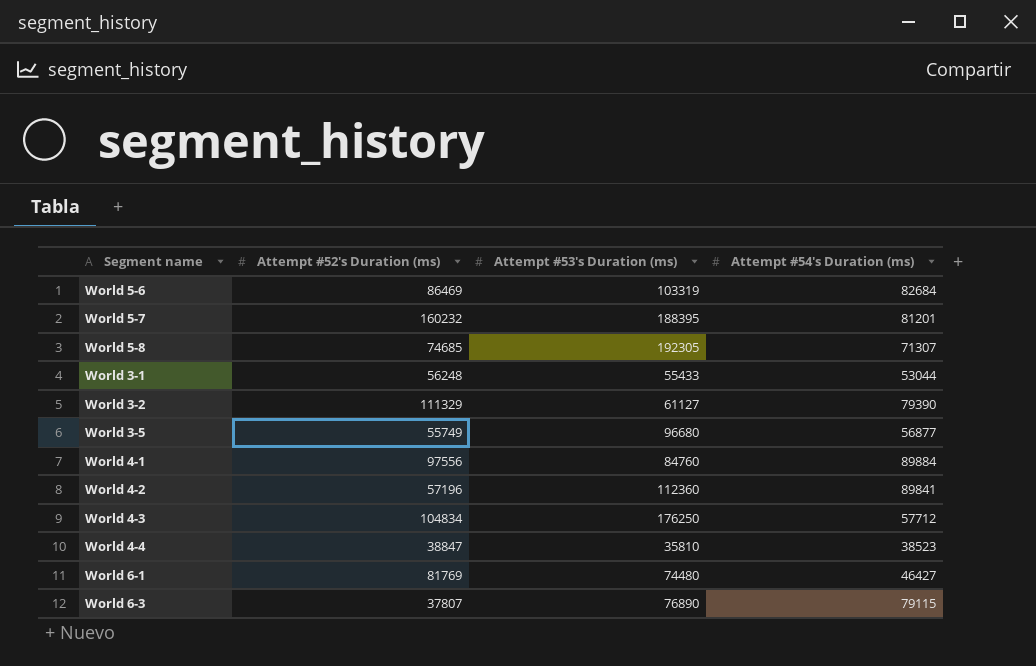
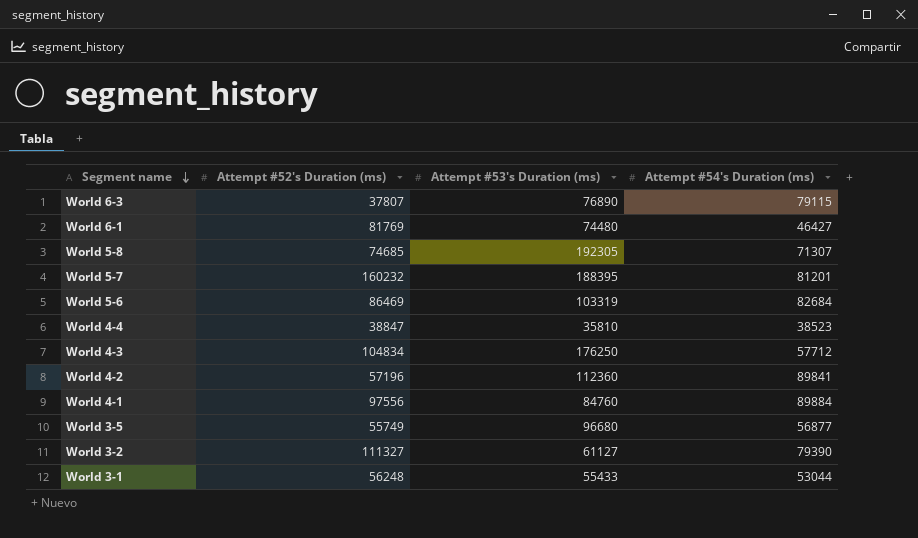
row order: none -> Segment name descending
World 3-2 | Attempt #52's Duration (ms): 111329 -> 111327

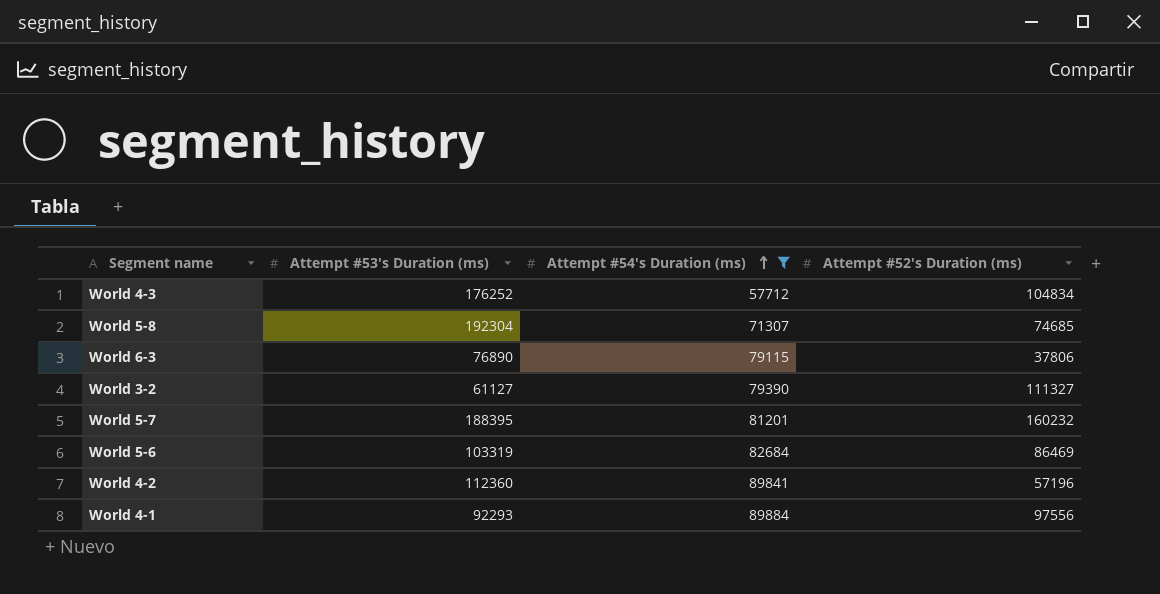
filter: none -> Attempt #54's Duration (ms) >= 57712
row order: Segment name descending -> Attempt #54's Duration (ms) ascending
column Attempt #52's Duration (ms) | position: 2 -> 4
World 4-3 | Attempt #53's Duration (ms): 176250 -> 176252
World 5-8 | Attempt #53's Duration (ms): 192305 -> 192304
World 6-3 | Attempt #52's Duration (ms): 37807 -> 37806
World 4-1 | Attempt #53's Duration (ms): 84760 -> 92293

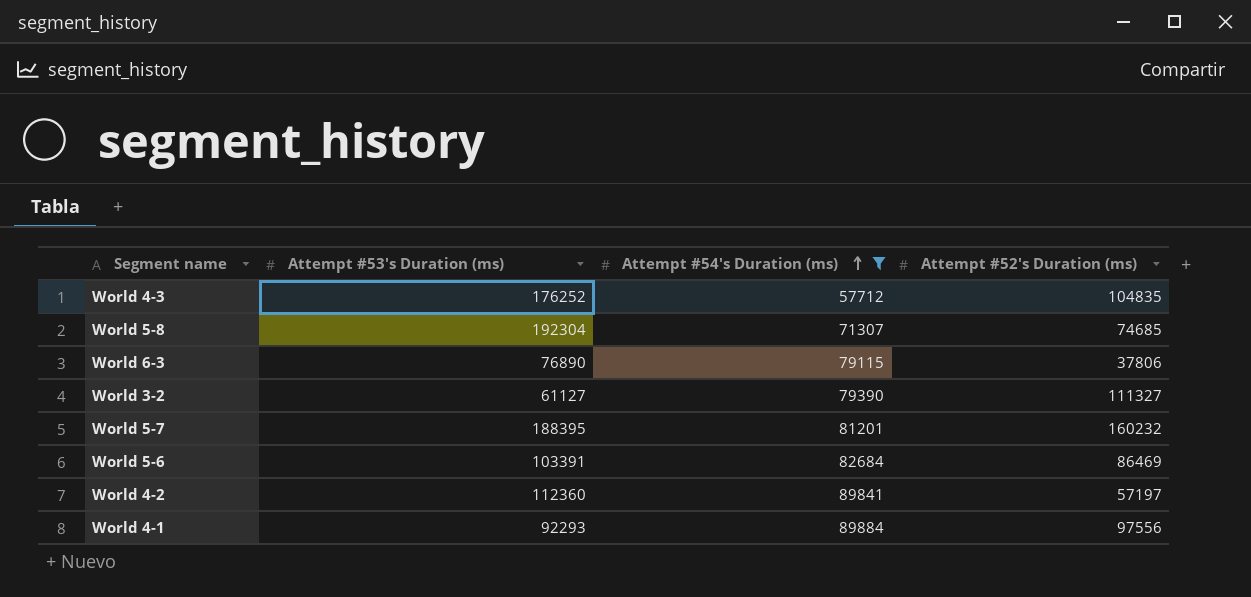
World 4-3 | Attempt #52's Duration (ms): 104834 -> 104835
World 5-6 | Attempt #53's Duration (ms): 103319 -> 103391
World 4-2 | Attempt #52's Duration (ms): 57196 -> 57197

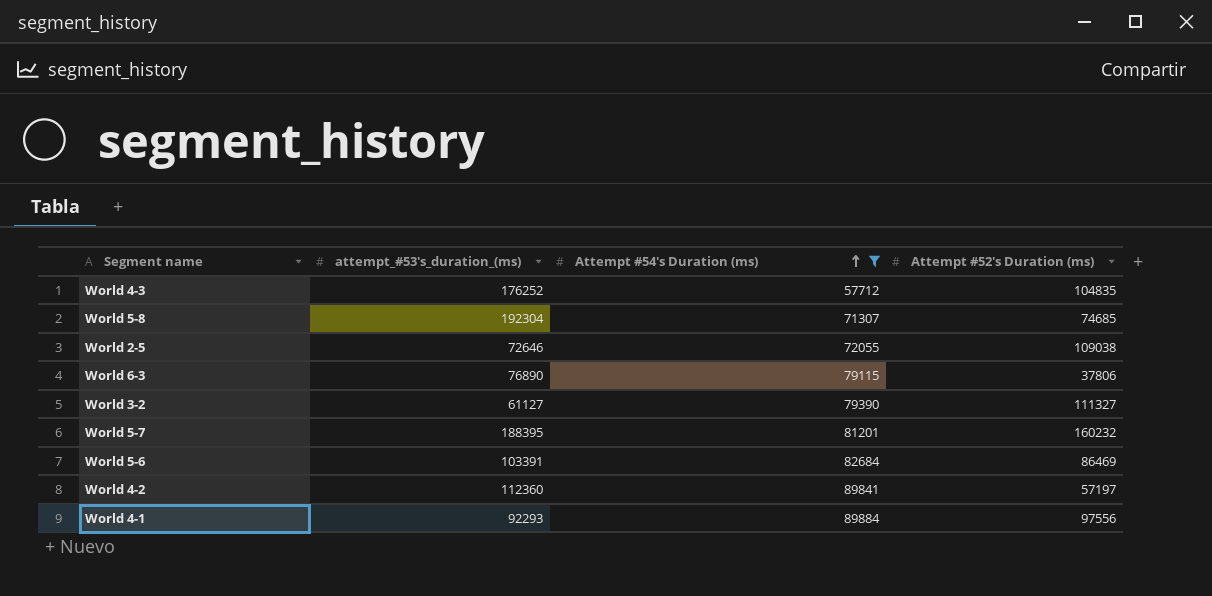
column name: Attempt #53's Duration (ms) -> attempt_#53's_duration_(ms)
row World 2-5: none -> 72646 | 72055 | 109038

